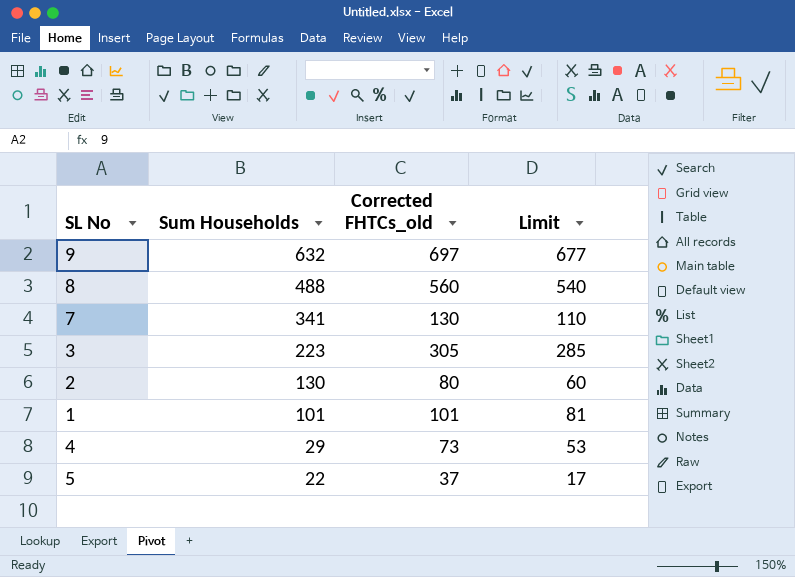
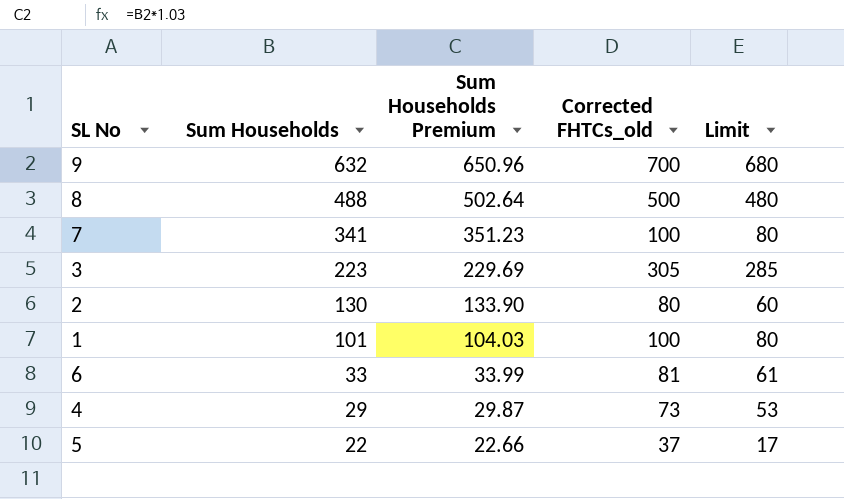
column Sum Households Premium | formula: none -> [Sum Households] * 1.03
9 | Corrected FHTCs_old: 697 -> 700
9 | Limit: 677 -> 680
8 | Corrected FHTCs_old: 560 -> 500
8 | Limit: 540 -> 480
7 | Corrected FHTCs_old: 130 -> 100
7 | Limit: 110 -> 80
1 | Corrected FHTCs_old: 101 -> 100
1 | Limit: 81 -> 80
row 6: none -> 33 | 33.99 | 81 | 61

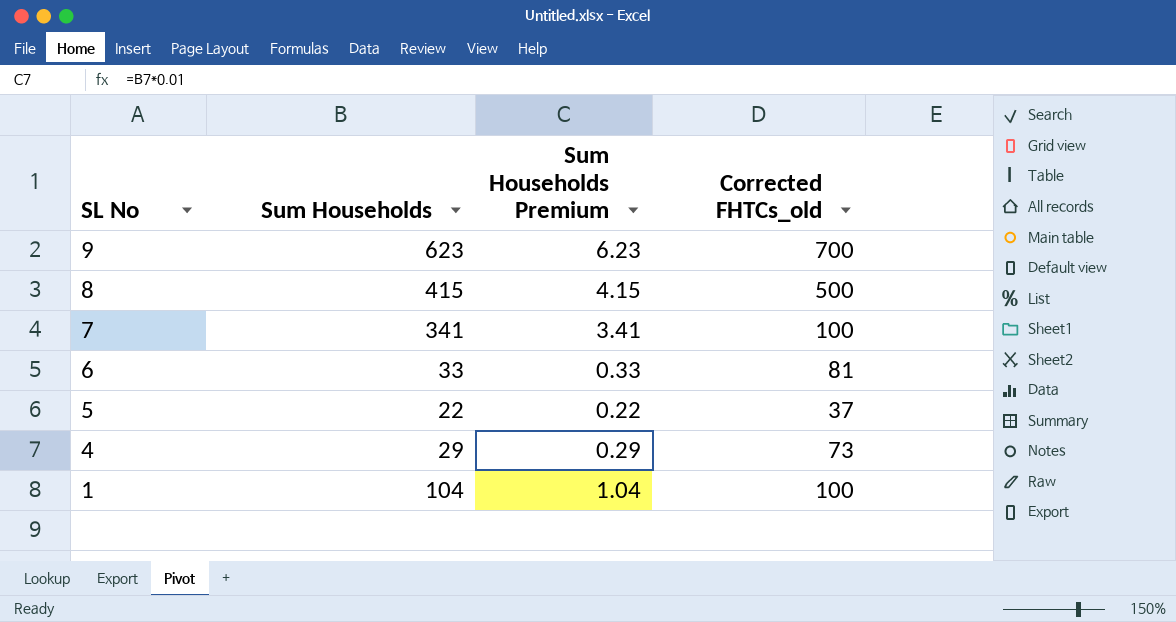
row order: Sum Households descending -> SL No descending
column Limit | formula: [Corrected FHTCs_old] - 20 -> none
column Sum Households Premium | formula: [Sum Households] * 1.03 -> [Sum Households] * 0.01
row 3: 223 | 229.69 | 305 | 285 -> none
row 2: 130 | 133.90 | 80 | 60 -> none
9 | Sum Households: 632 -> 623
8 | Sum Households: 488 -> 415
1 | Sum Households: 101 -> 104

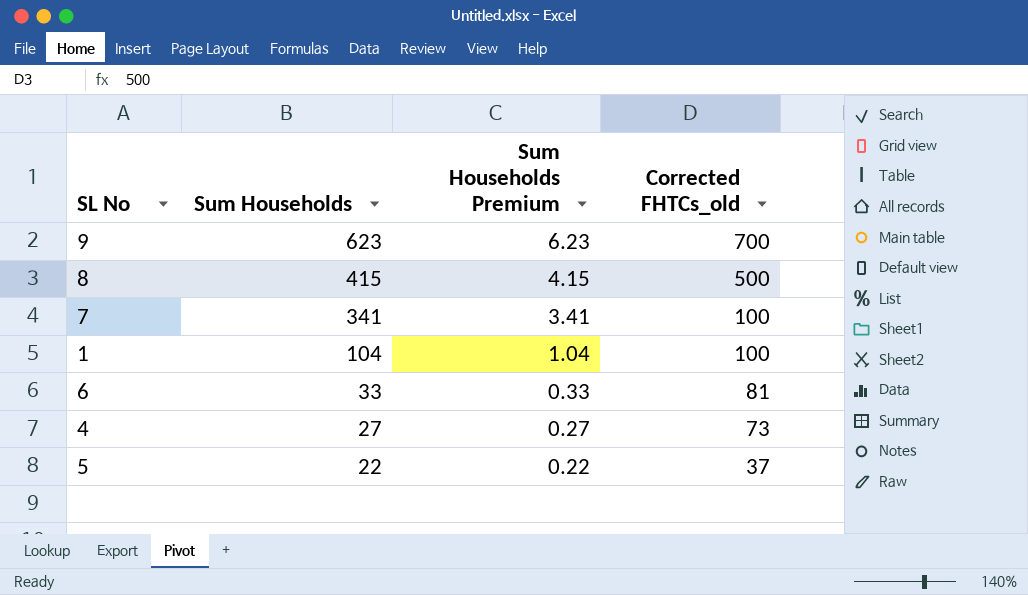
row order: SL No descending -> Sum Households descending
4 | Sum Households: 29 -> 27
4 | Sum Households Premium: 0.29 -> 0.27

